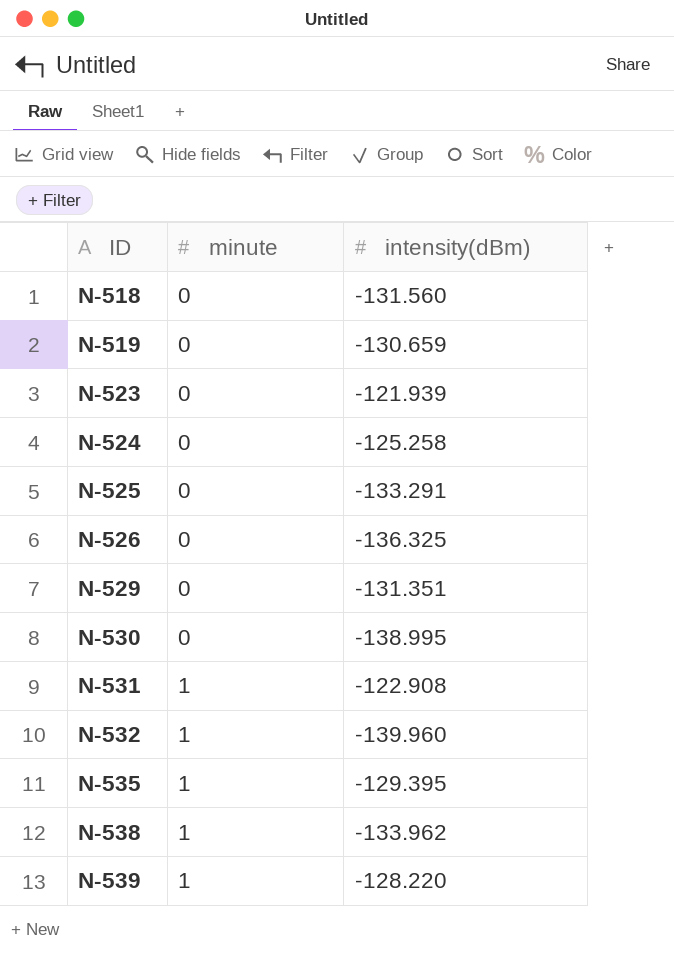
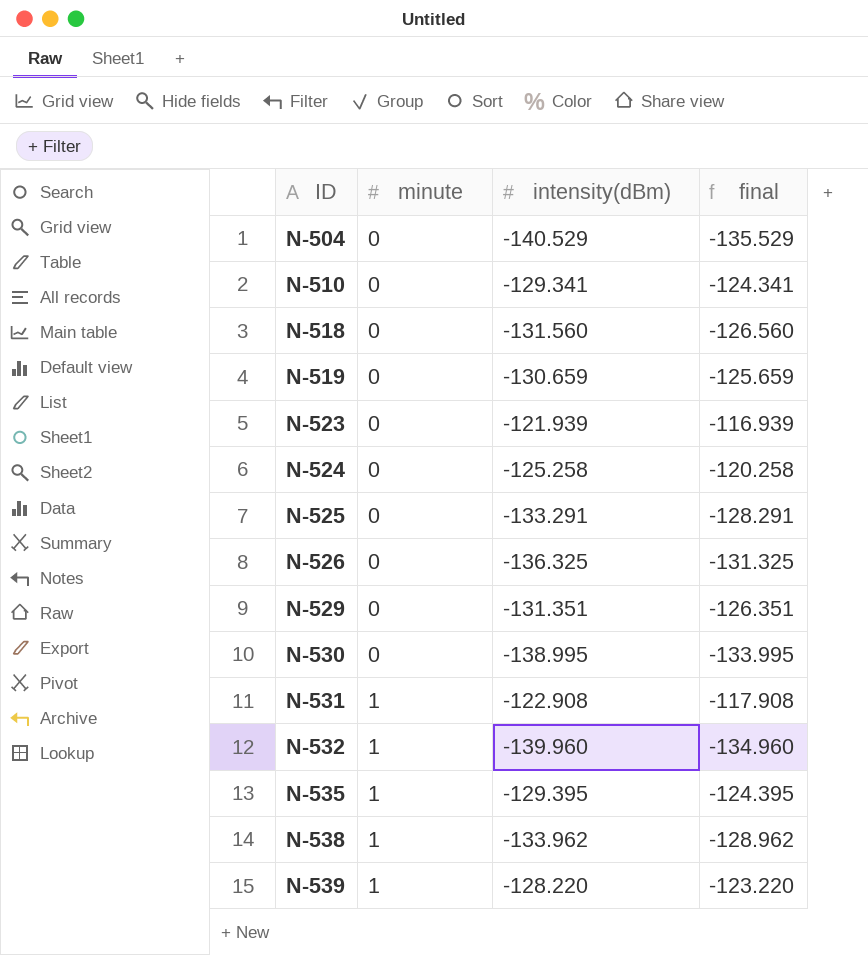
column final | formula: none -> [intensity(dBm)] + 5
row N-504: none -> 0 | -140.529 | -135.529
row N-510: none -> 0 | -129.341 | -124.341

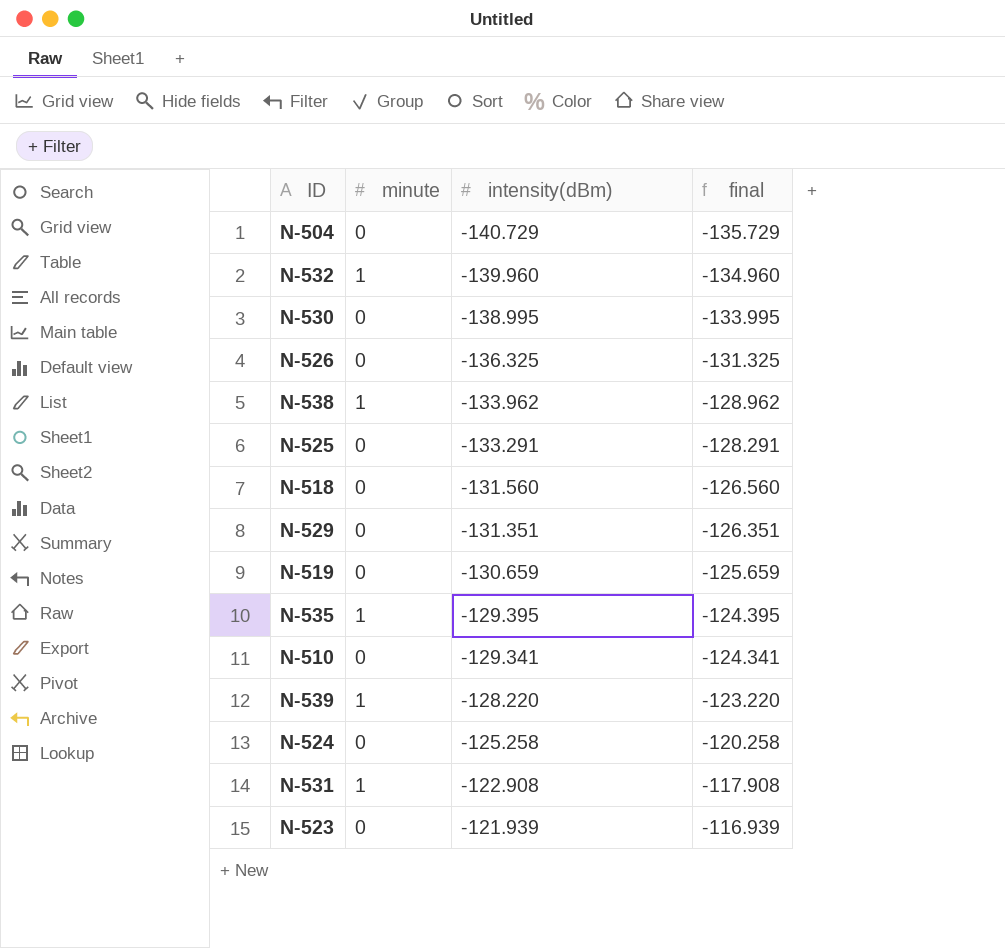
row order: ID ascending -> intensity(dBm) ascending
N-504 | intensity(dBm): -140.529 -> -140.729
N-504 | final: -135.529 -> -135.729

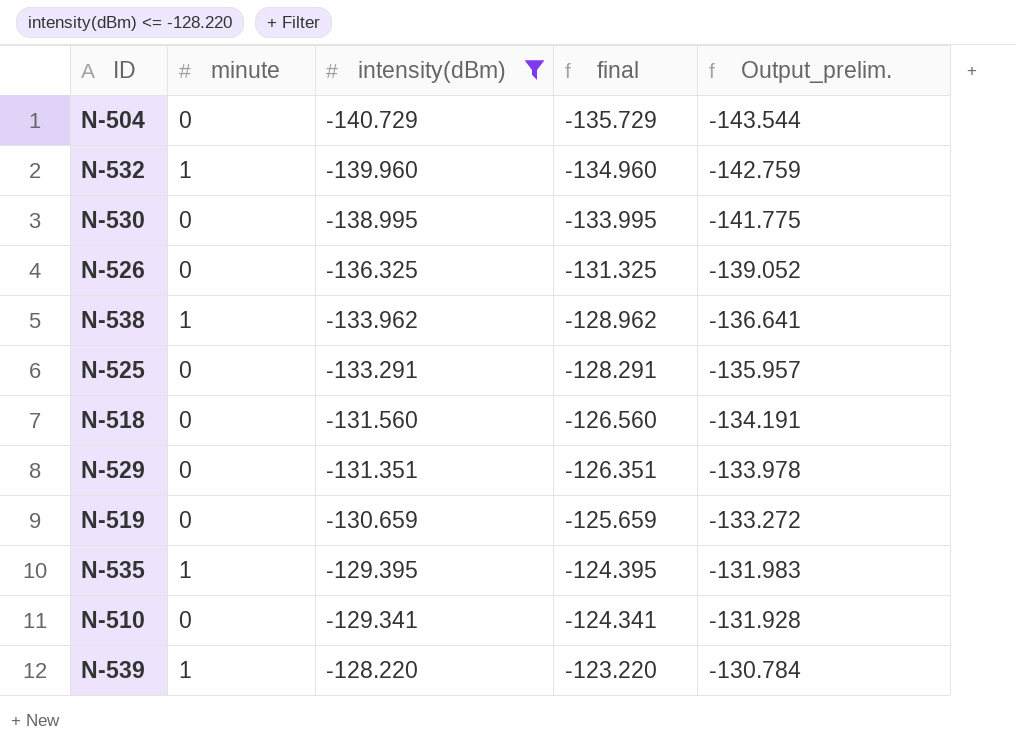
filter: none -> intensity(dBm) <= -128.220
column Output_prelim. | formula: none -> [intensity(dBm)] * 1.02

